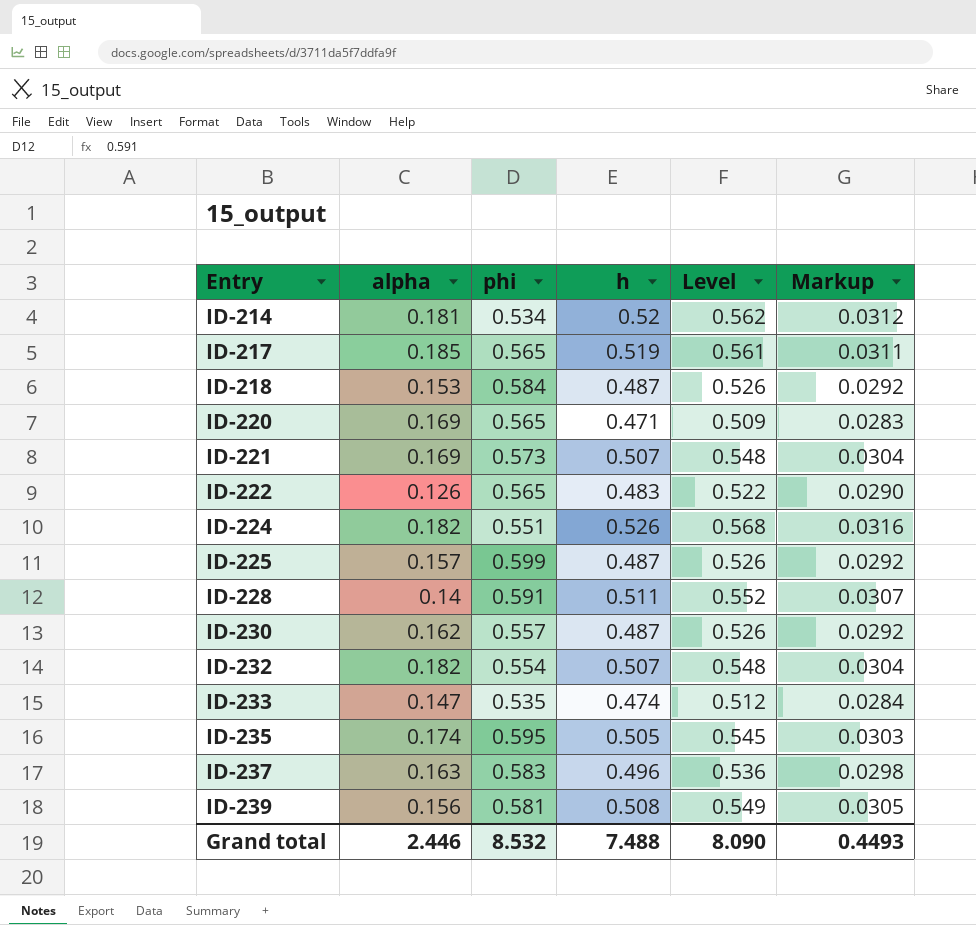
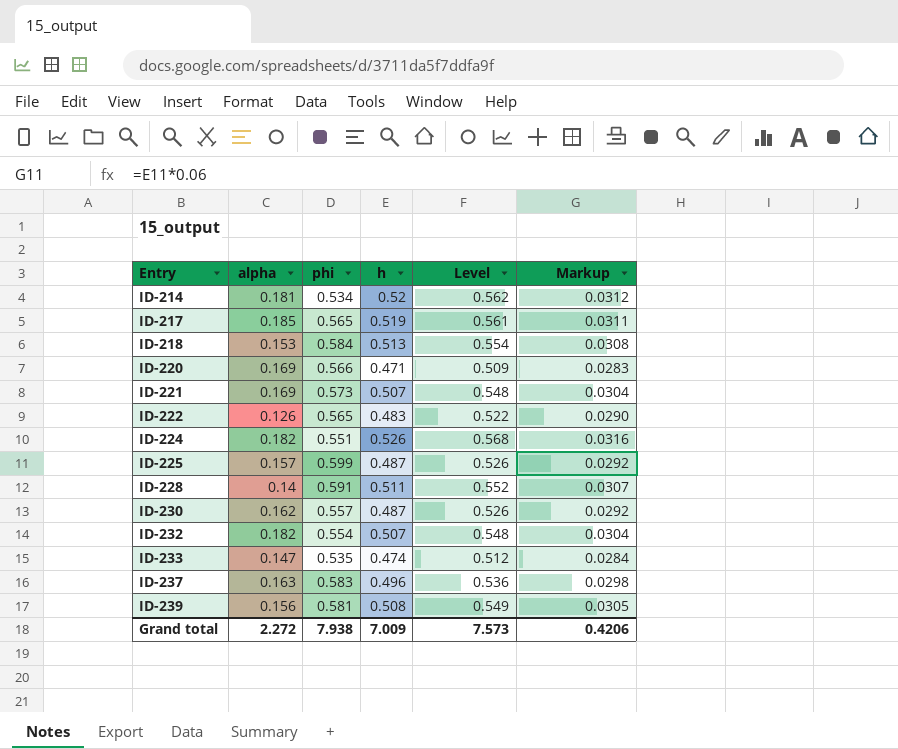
row ID-235: 0.174 | 0.595 | 0.505 | 0.545 | 0.0303 -> none
ID-218 | h: 0.487 -> 0.513
ID-218 | Level: 0.526 -> 0.554
ID-218 | Markup: 0.0292 -> 0.0308
ID-220 | phi: 0.565 -> 0.566
Grand total | alpha: 2.446 -> 2.272
Grand total | phi: 8.532 -> 7.938
Grand total | h: 7.488 -> 7.009
Grand total | Level: 8.090 -> 7.573
Grand total | Markup: 0.4493 -> 0.4206

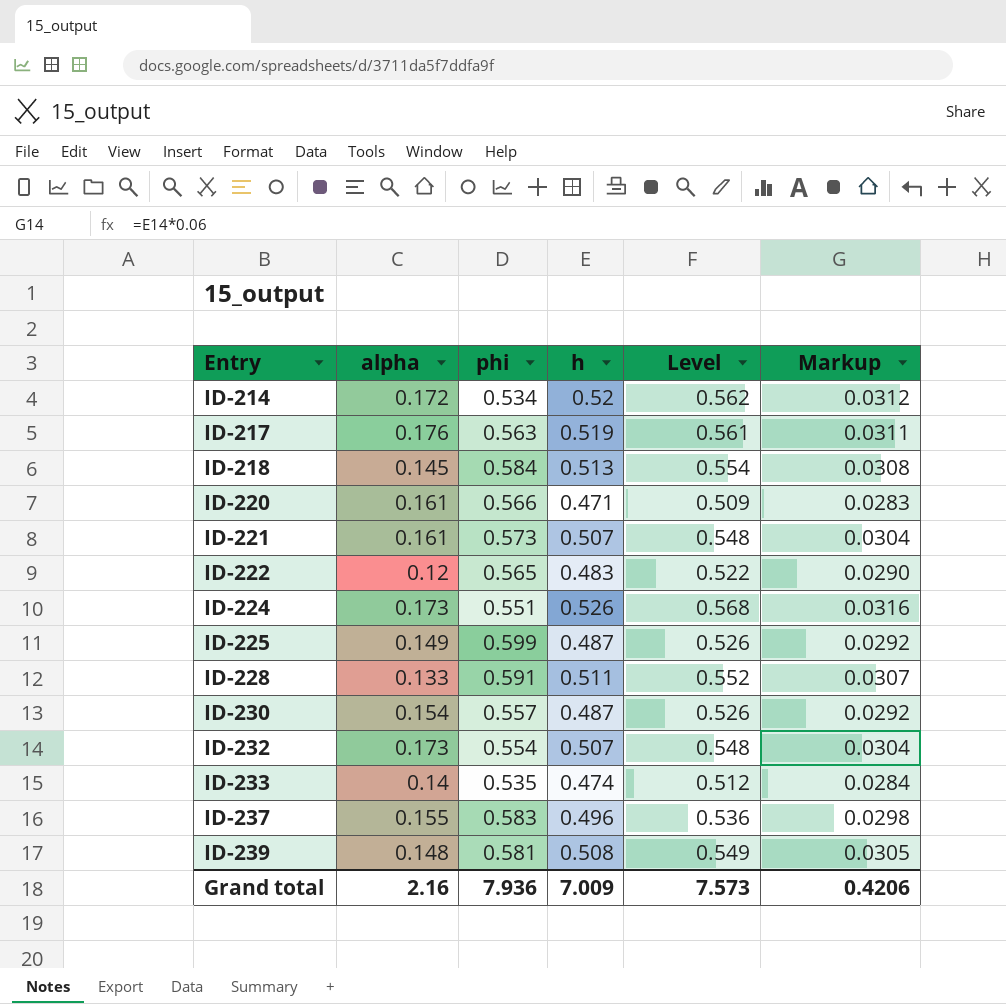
ID-214 | alpha: 0.181 -> 0.172
ID-217 | alpha: 0.185 -> 0.176
ID-217 | phi: 0.565 -> 0.563
ID-218 | alpha: 0.153 -> 0.145
ID-220 | alpha: 0.169 -> 0.161
ID-221 | alpha: 0.169 -> 0.161
ID-222 | alpha: 0.126 -> 0.12
ID-224 | alpha: 0.182 -> 0.173
ID-225 | alpha: 0.157 -> 0.149
ID-228 | alpha: 0.14 -> 0.133
ID-230 | alpha: 0.162 -> 0.154
ID-232 | alpha: 0.182 -> 0.173
ID-233 | alpha: 0.147 -> 0.14
ID-237 | alpha: 0.163 -> 0.155
ID-239 | alpha: 0.156 -> 0.148
Grand total | alpha: 2.272 -> 2.16
Grand total | phi: 7.938 -> 7.936

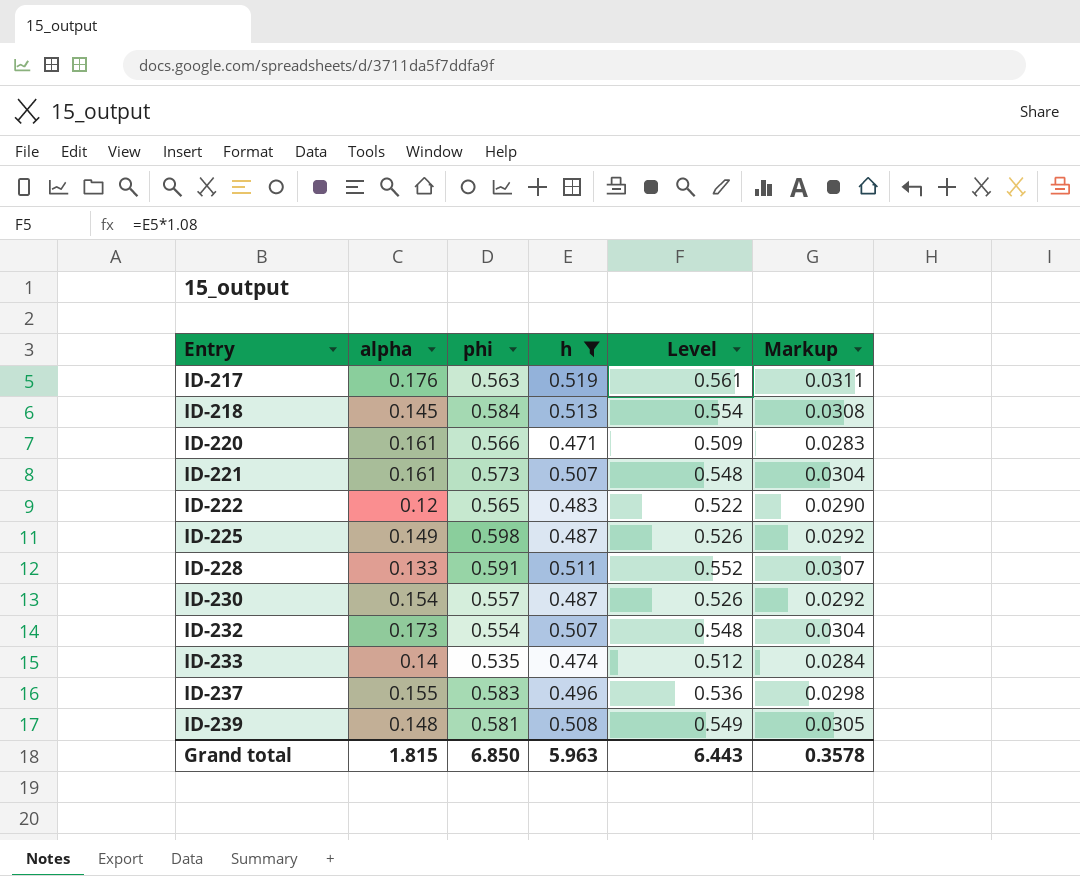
filter: none -> h <= 0.519
ID-225 | phi: 0.599 -> 0.598
Grand total | alpha: 2.16 -> 1.815
Grand total | phi: 7.936 -> 6.850
Grand total | h: 7.009 -> 5.963
Grand total | Level: 7.573 -> 6.443
Grand total | Markup: 0.4206 -> 0.3578

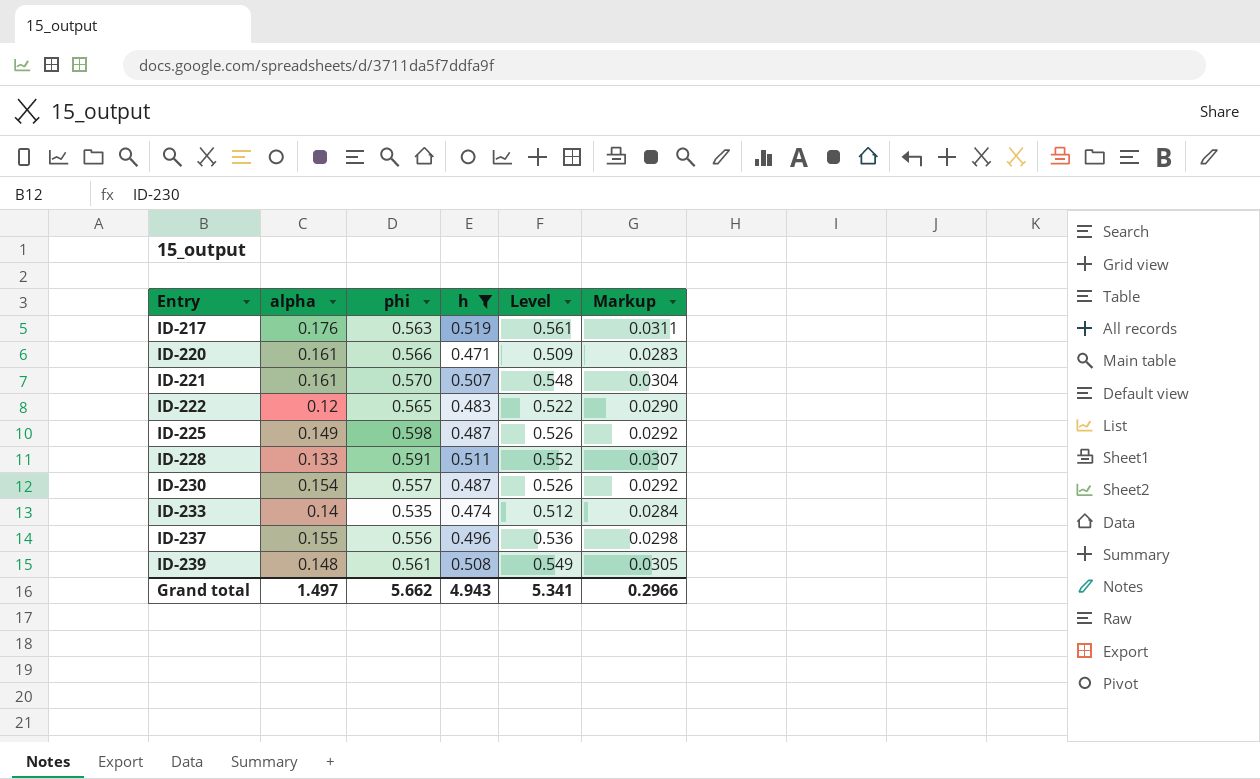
row ID-218: 0.145 | 0.584 | 0.513 | 0.554 | 0.0308 -> none
row ID-232: 0.173 | 0.554 | 0.507 | 0.548 | 0.0304 -> none
ID-221 | phi: 0.573 -> 0.570
ID-237 | phi: 0.583 -> 0.556
ID-239 | phi: 0.581 -> 0.561
Grand total | alpha: 1.815 -> 1.497
Grand total | phi: 6.850 -> 5.662
Grand total | h: 5.963 -> 4.943
Grand total | Level: 6.443 -> 5.341
Grand total | Markup: 0.3578 -> 0.2966

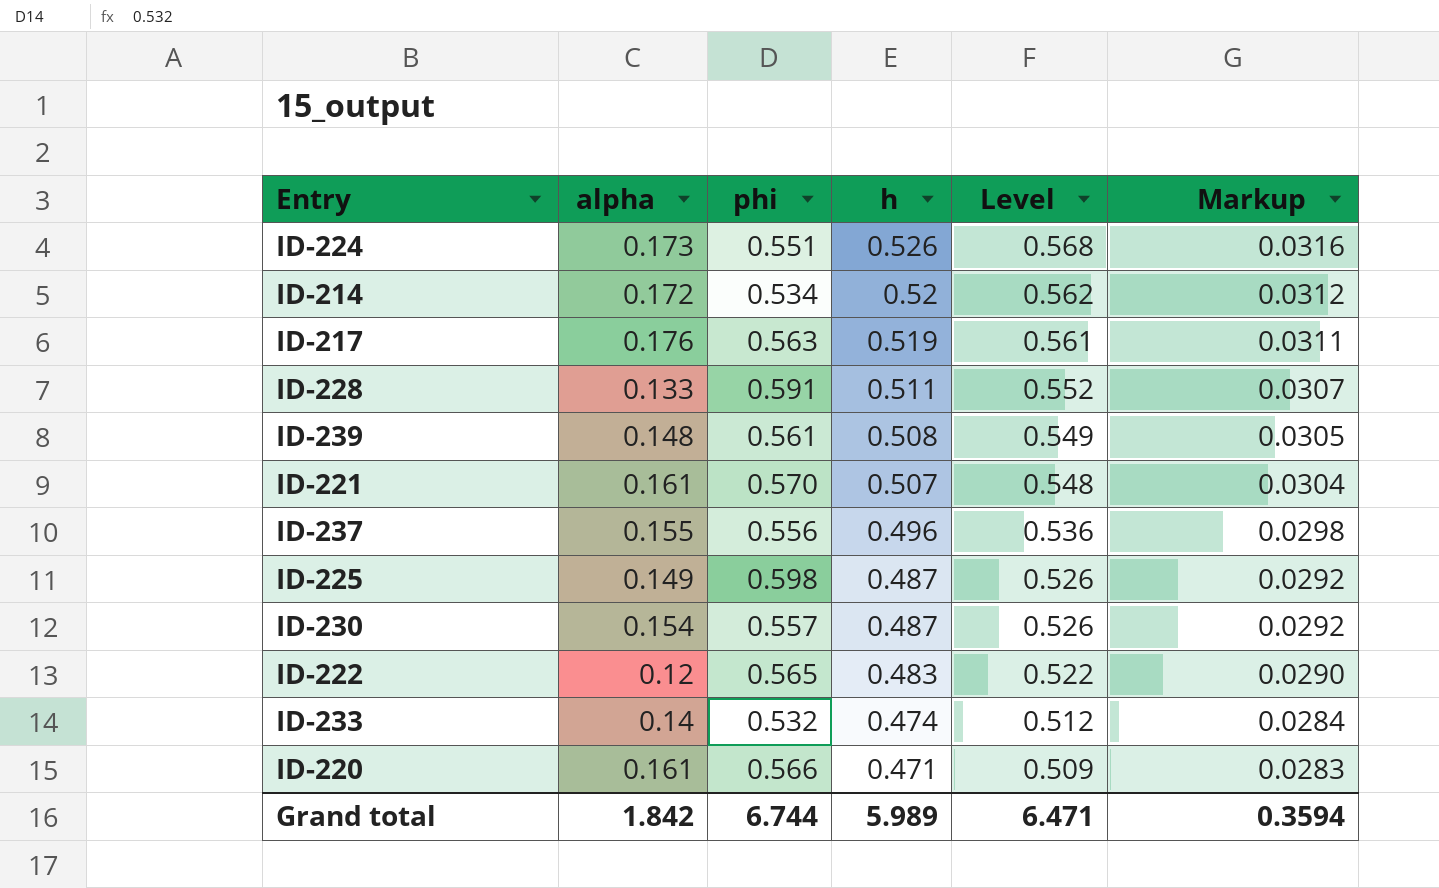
filter: h <= 0.519 -> none
row order: Entry ascending -> h descending
ID-233 | phi: 0.535 -> 0.532
Grand total | alpha: 1.497 -> 1.842
Grand total | phi: 5.662 -> 6.744
Grand total | h: 4.943 -> 5.989
Grand total | Level: 5.341 -> 6.471
Grand total | Markup: 0.2966 -> 0.3594

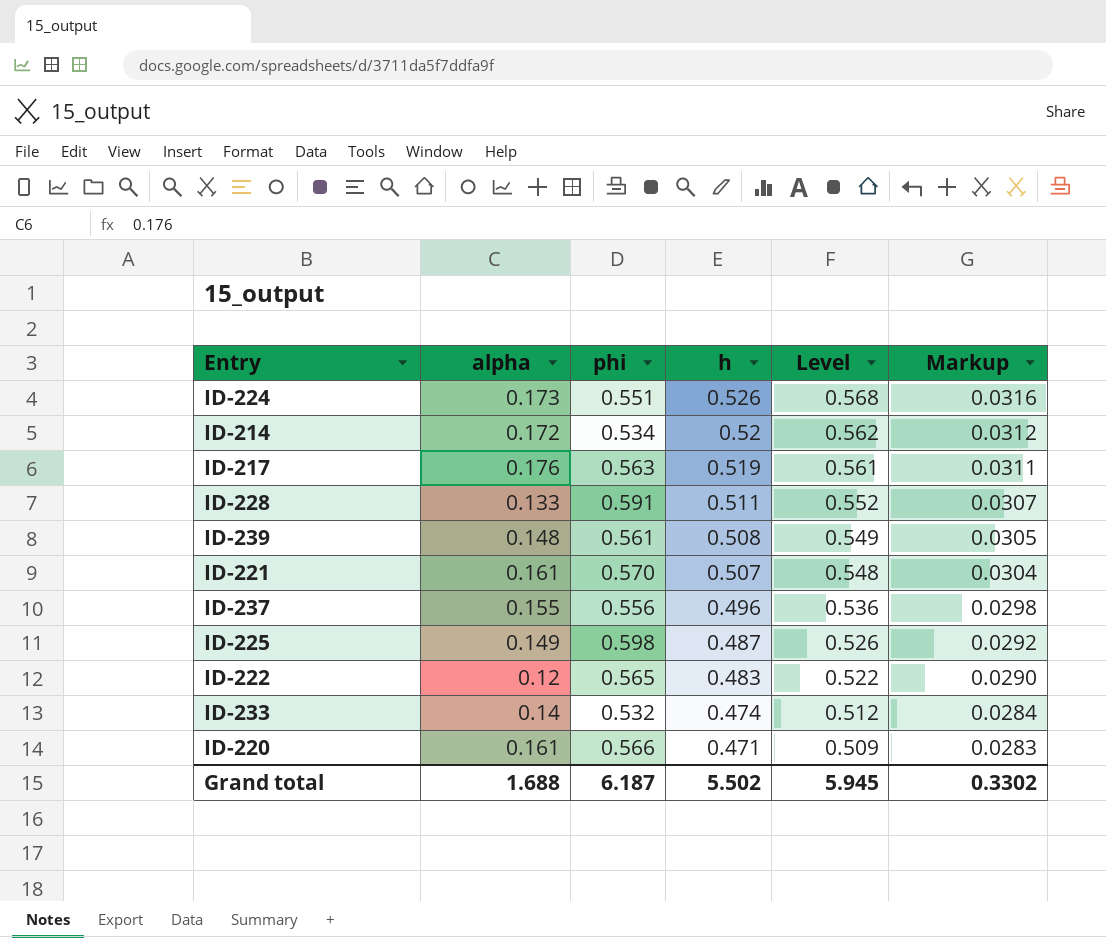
row ID-230: 0.154 | 0.557 | 0.487 | 0.526 | 0.0292 -> none
Grand total | alpha: 1.842 -> 1.688
Grand total | phi: 6.744 -> 6.187
Grand total | h: 5.989 -> 5.502
Grand total | Level: 6.471 -> 5.945
Grand total | Markup: 0.3594 -> 0.3302

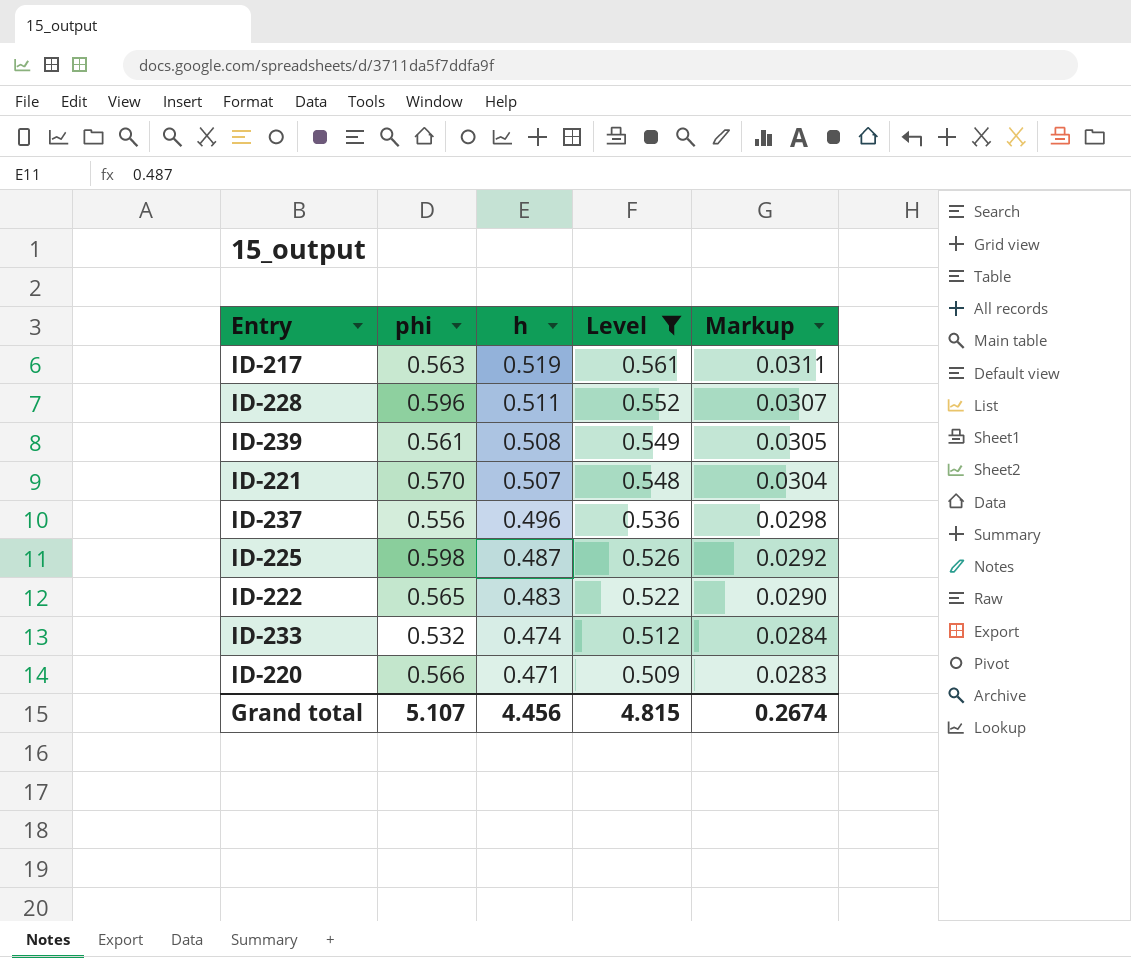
filter: none -> Level <= 0.561
column alpha | position: 2 -> none
ID-228 | phi: 0.591 -> 0.596
Grand total | phi: 6.187 -> 5.107
Grand total | h: 5.502 -> 4.456
Grand total | Level: 5.945 -> 4.815
Grand total | Markup: 0.3302 -> 0.2674

